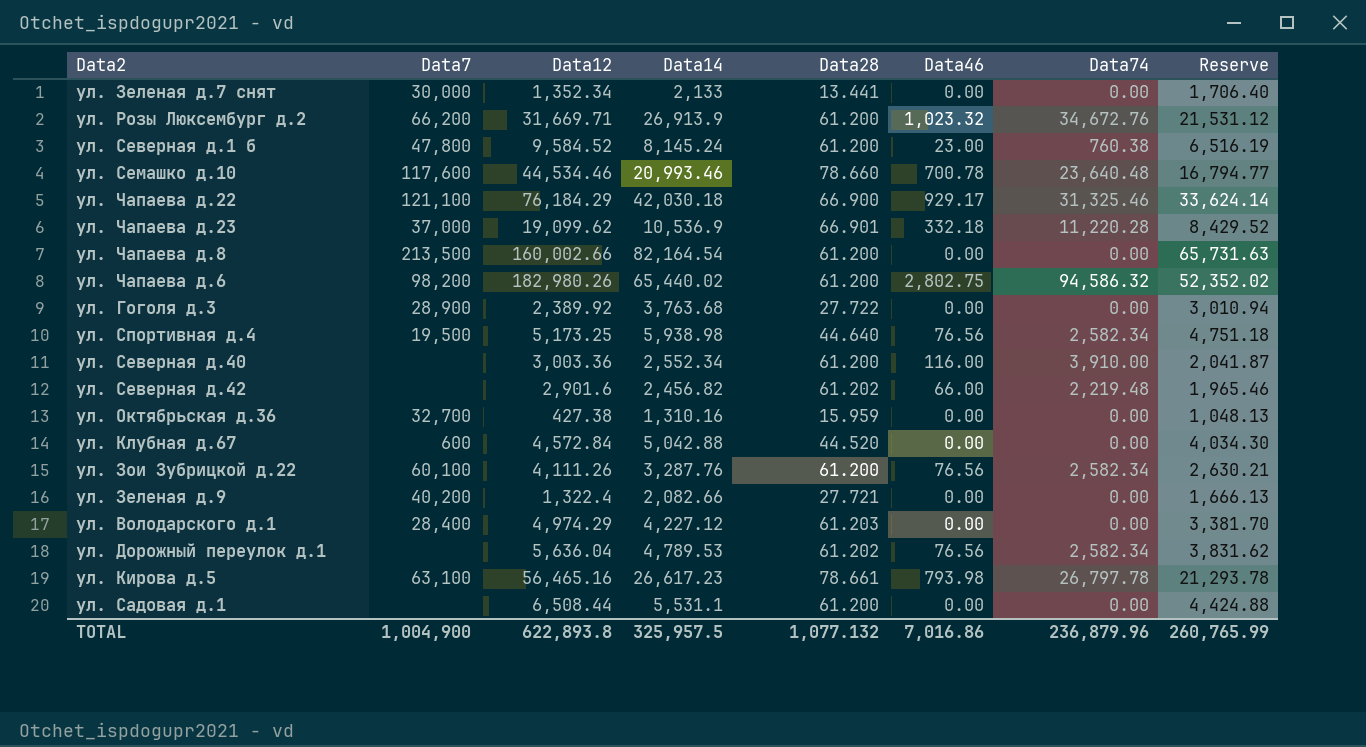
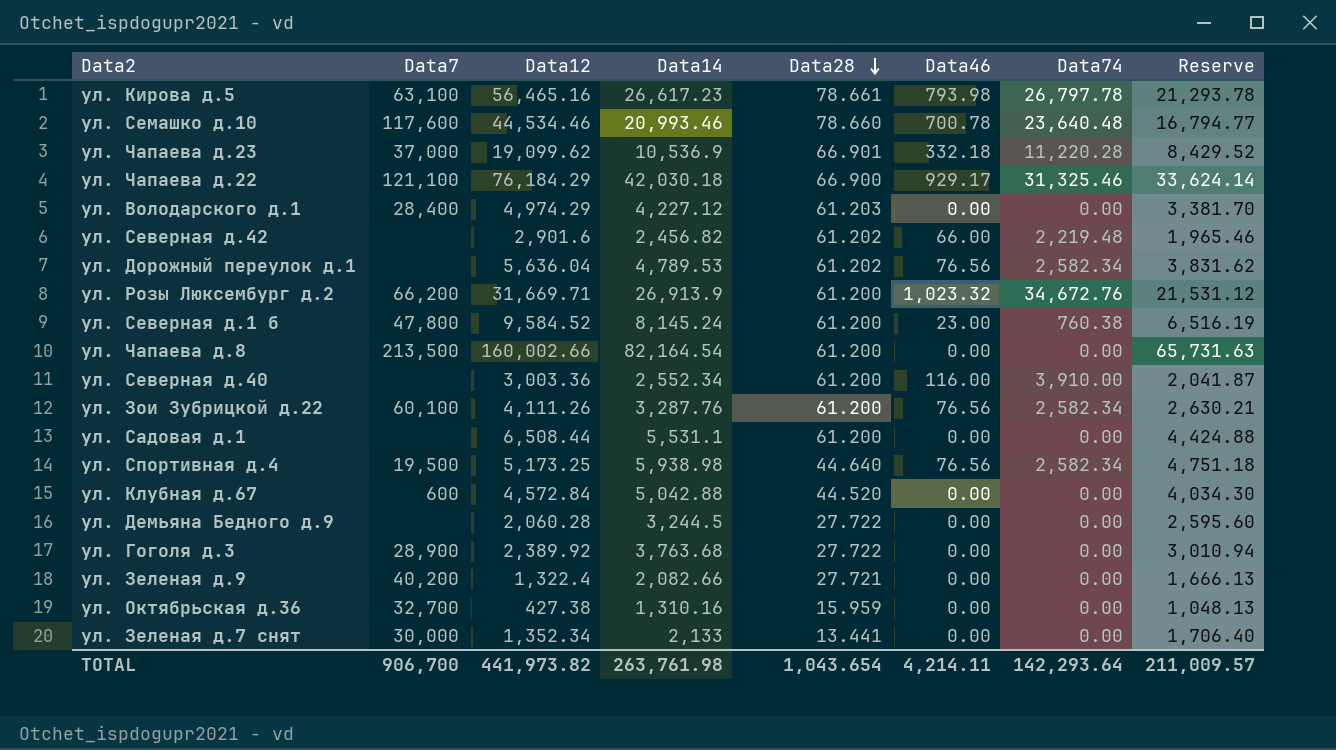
row order: none -> Data28 descending
row ул. Чапаева д.6: 98,200 | 182,980.26 | 65,440.02 | 61.200 | 2,802.75 | 94,586.32 | 52,352.02 -> none
row ул. Демьяна Бедного д.9: none -> none | 2,060.28 | 3,244.5 | 27.722 | 0.00 | 0.00 | 2,595.60
TOTAL | Data7: 1,004,900 -> 906,700
TOTAL | Data12: 622,893.8 -> 441,973.82
TOTAL | Data14: 325,957.5 -> 263,761.98
TOTAL | Data28: 1,077.132 -> 1,043.654
TOTAL | Data46: 7,016.86 -> 4,214.11
TOTAL | Data74: 236,879.96 -> 142,293.64
TOTAL | Reserve: 260,765.99 -> 211,009.57

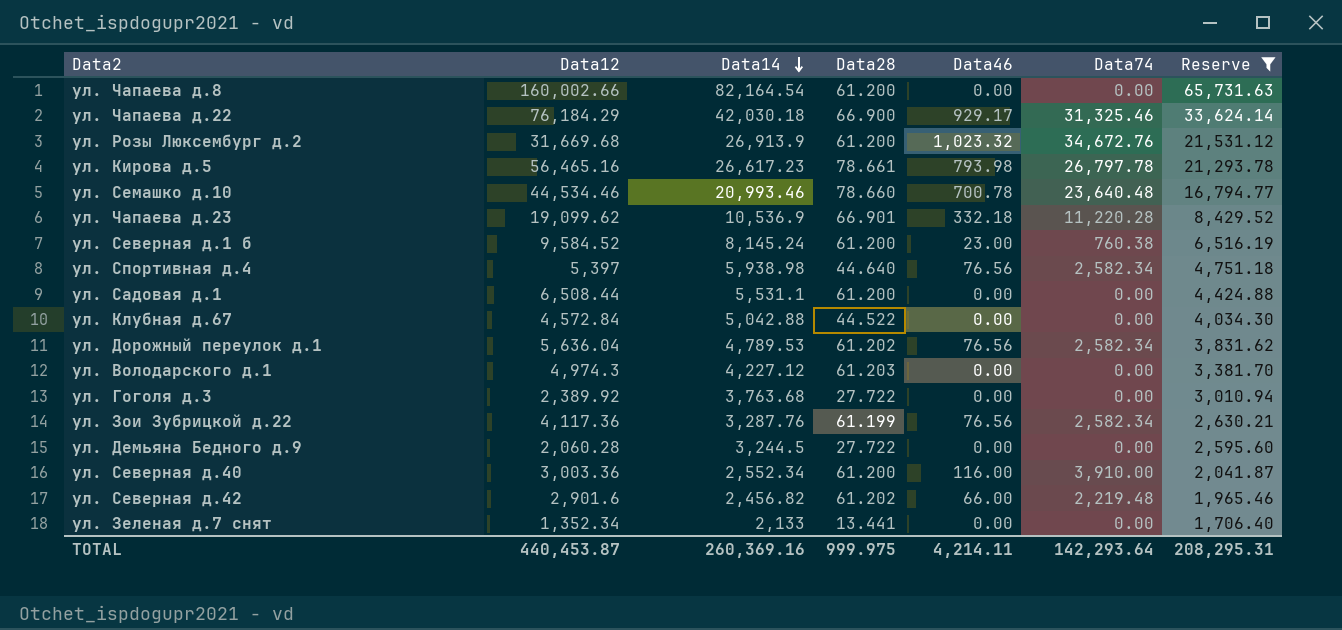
filter: none -> Reserve >= 1,706.40
row order: Data28 descending -> Data14 descending
column Data7 | position: 2 -> none
ул. Розы Люксембург д.2 | Data12: 31,669.71 -> 31,669.68
ул. Спортивная д.4 | Data12: 5,173.25 -> 5,397
ул. Клубная д.67 | Data28: 44.520 -> 44.522
ул. Володарского д.1 | Data12: 4,974.29 -> 4,974.3
ул. Зои Зубрицкой д.22 | Data12: 4,111.26 -> 4,117.36
ул. Зои Зубрицкой д.22 | Data28: 61.200 -> 61.199
TOTAL | Data12: 441,973.82 -> 440,453.87
TOTAL | Data14: 263,761.98 -> 260,369.16
TOTAL | Data28: 1,043.654 -> 999.975
TOTAL | Reserve: 211,009.57 -> 208,295.31

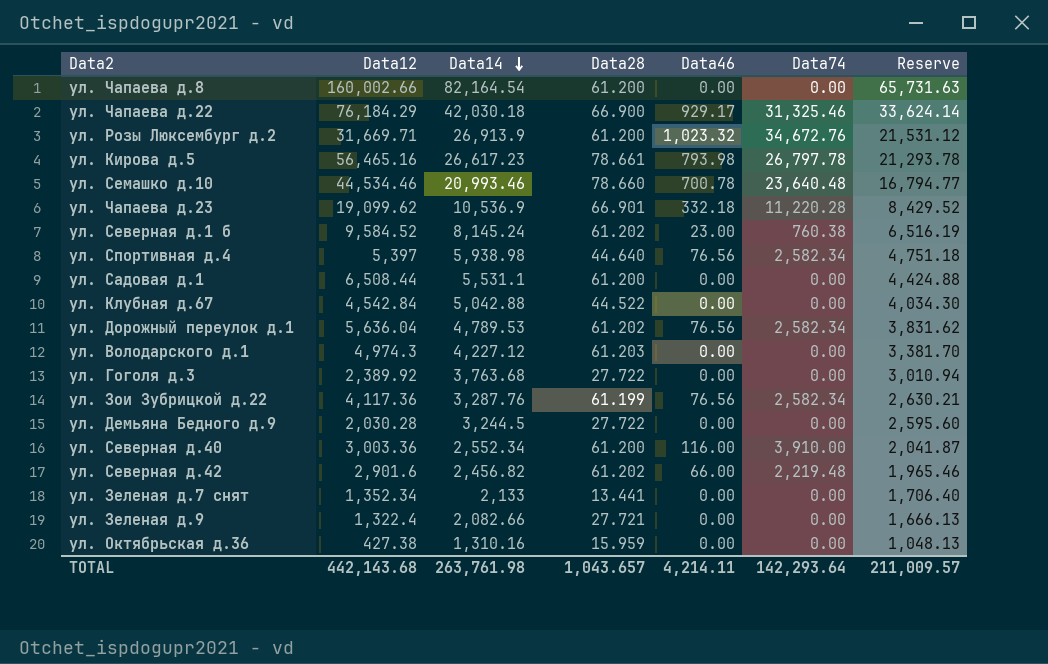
filter: Reserve >= 1,706.40 -> none
ул. Розы Люксембург д.2 | Data12: 31,669.68 -> 31,669.71
ул. Северная д.1 б | Data28: 61.200 -> 61.202
ул. Клубная д.67 | Data12: 4,572.84 -> 4,542.84
ул. Демьяна Бедного д.9 | Data12: 2,060.28 -> 2,030.28
TOTAL | Data12: 440,453.87 -> 442,143.68
TOTAL | Data14: 260,369.16 -> 263,761.98
TOTAL | Data28: 999.975 -> 1,043.657
TOTAL | Reserve: 208,295.31 -> 211,009.57

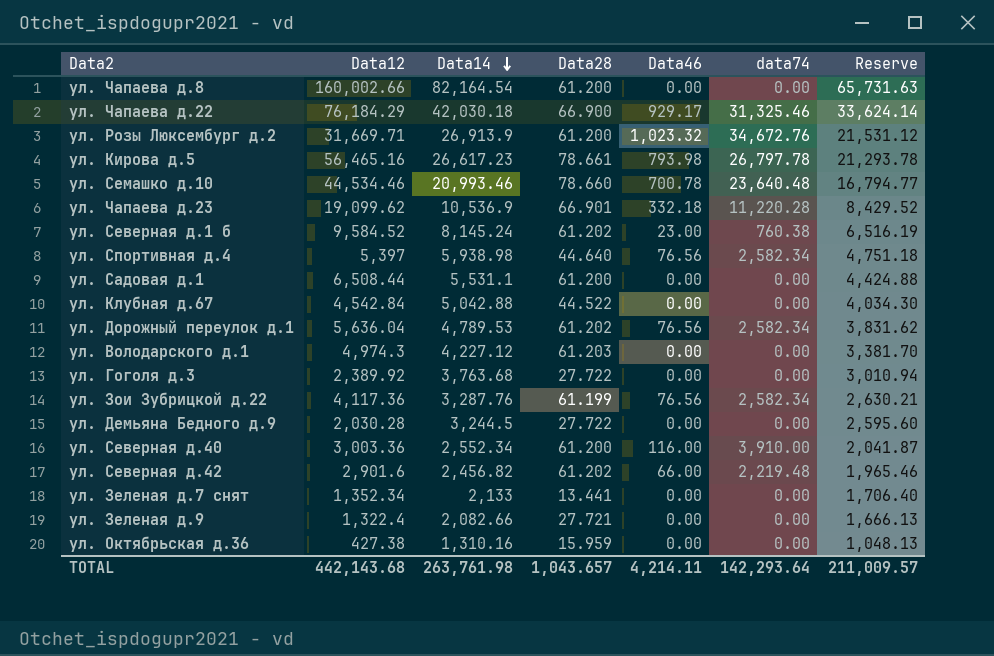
column name: Data74 -> data74

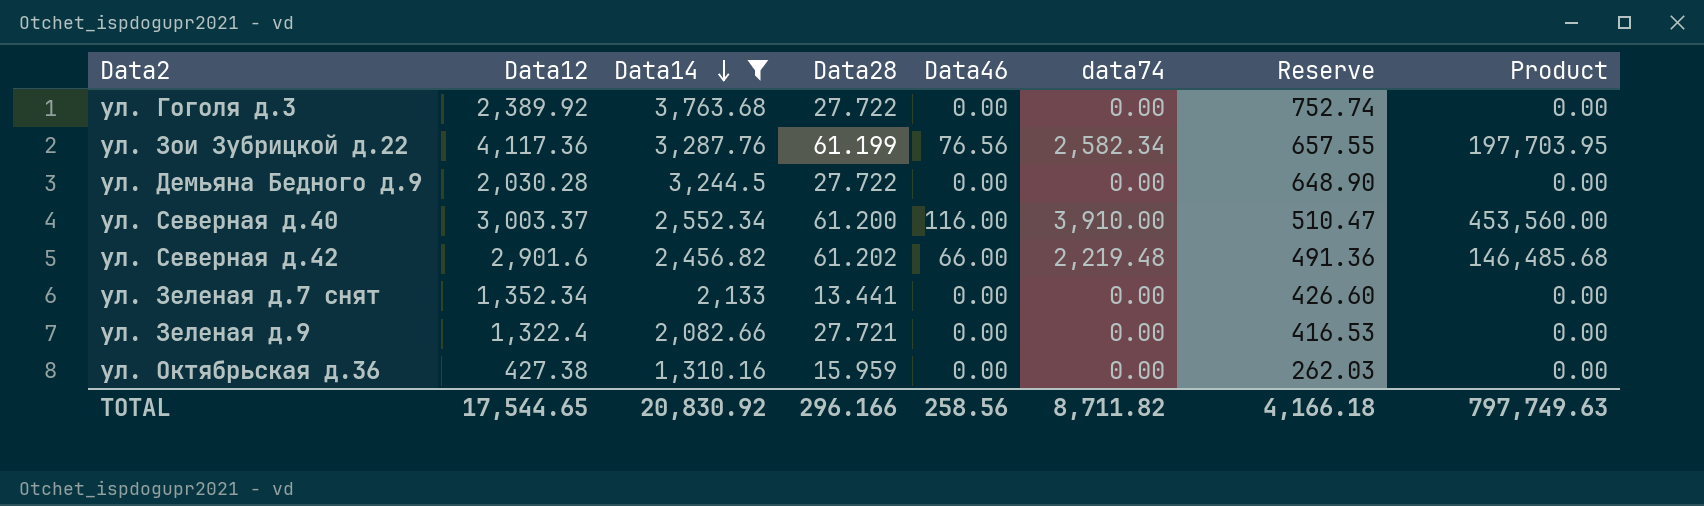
filter: none -> Data14 <= 3,763.68
column Reserve | formula: [Data14] * 0.8 -> [Data14] * 0.2
column Product | formula: none -> [Data46] * [data74]
ул. Северная д.40 | Data12: 3,003.36 -> 3,003.37
TOTAL | Data12: 442,143.68 -> 17,544.65
TOTAL | Data14: 263,761.98 -> 20,830.92
TOTAL | Data28: 1,043.657 -> 296.166
TOTAL | Data46: 4,214.11 -> 258.56
TOTAL | data74: 142,293.64 -> 8,711.82
TOTAL | Reserve: 211,009.57 -> 4,166.18

